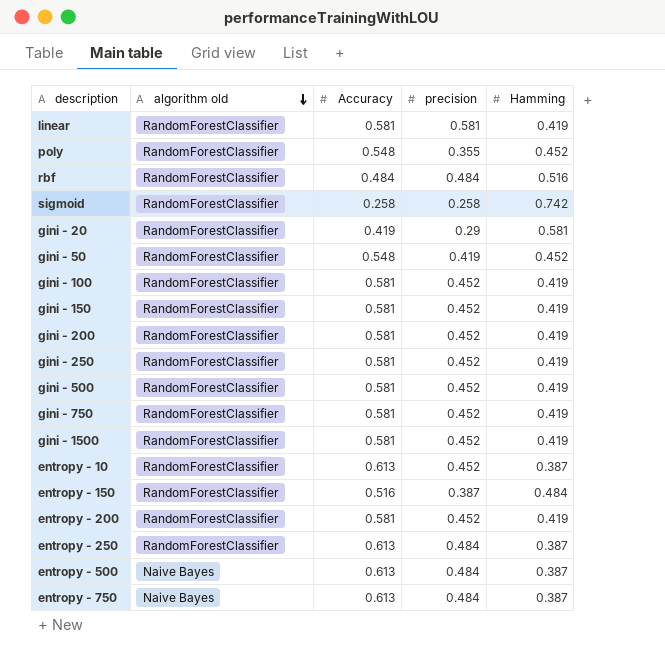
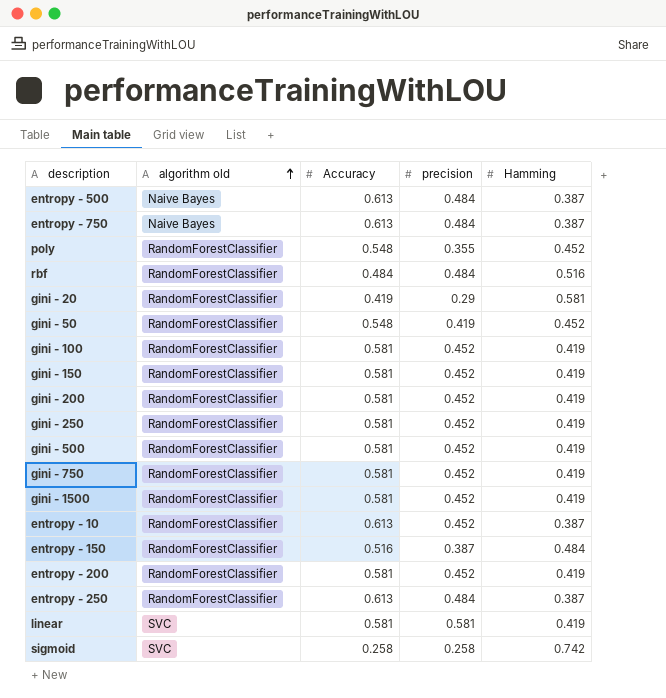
row order: algorithm old descending -> algorithm old ascending
linear | algorithm old: RandomForestClassifier -> SVC
sigmoid | algorithm old: RandomForestClassifier -> SVC

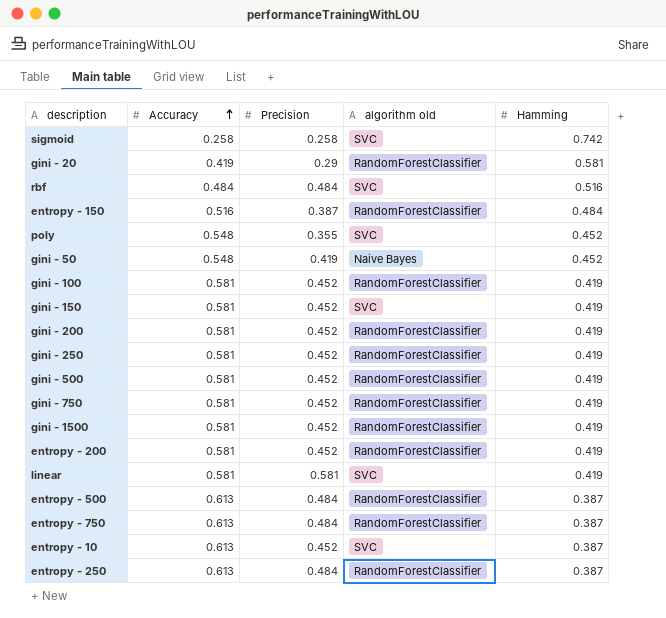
row order: algorithm old ascending -> Accuracy ascending
column name: precision -> Precision
column algorithm old | position: 2 -> 4
rbf | algorithm old: RandomForestClassifier -> SVC
poly | algorithm old: RandomForestClassifier -> SVC
gini - 50 | algorithm old: RandomForestClassifier -> Naive Bayes
gini - 150 | algorithm old: RandomForestClassifier -> SVC
entropy - 500 | algorithm old: Naive Bayes -> RandomForestClassifier
entropy - 750 | algorithm old: Naive Bayes -> RandomForestClassifier
entropy - 10 | algorithm old: RandomForestClassifier -> SVC

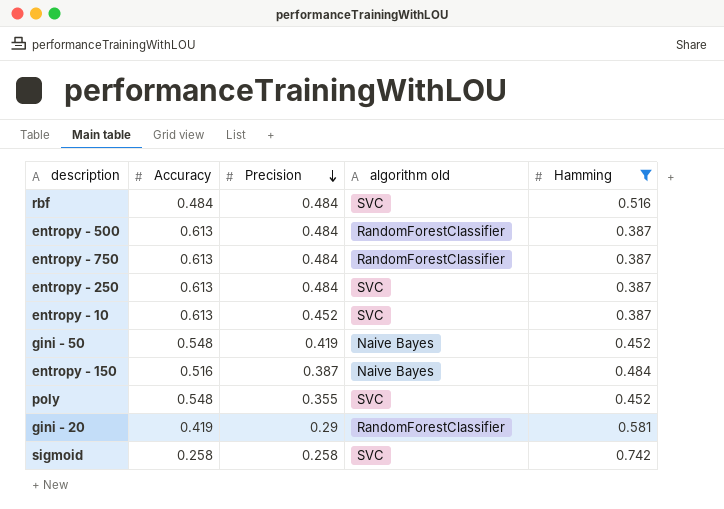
filter: none -> Hamming != 0.419
row order: Accuracy ascending -> Precision descending
entropy - 250 | algorithm old: RandomForestClassifier -> SVC
entropy - 150 | algorithm old: RandomForestClassifier -> Naive Bayes

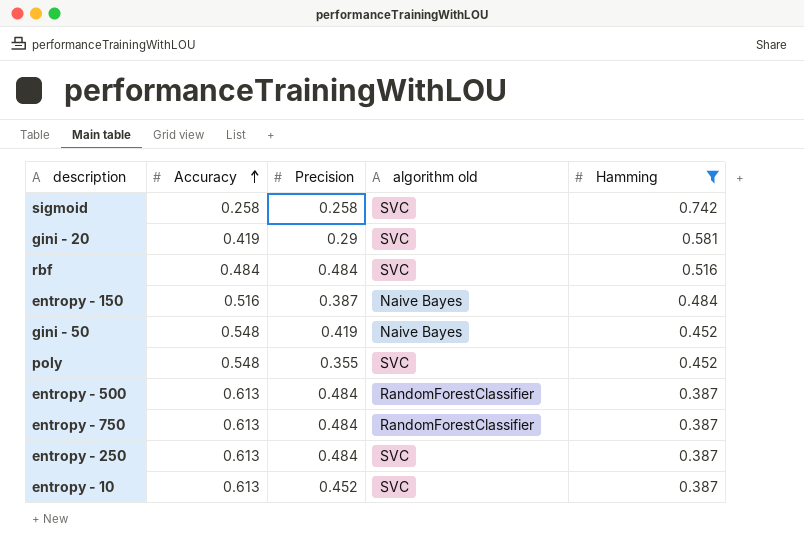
row order: Precision descending -> Accuracy ascending
gini - 20 | algorithm old: RandomForestClassifier -> SVC

